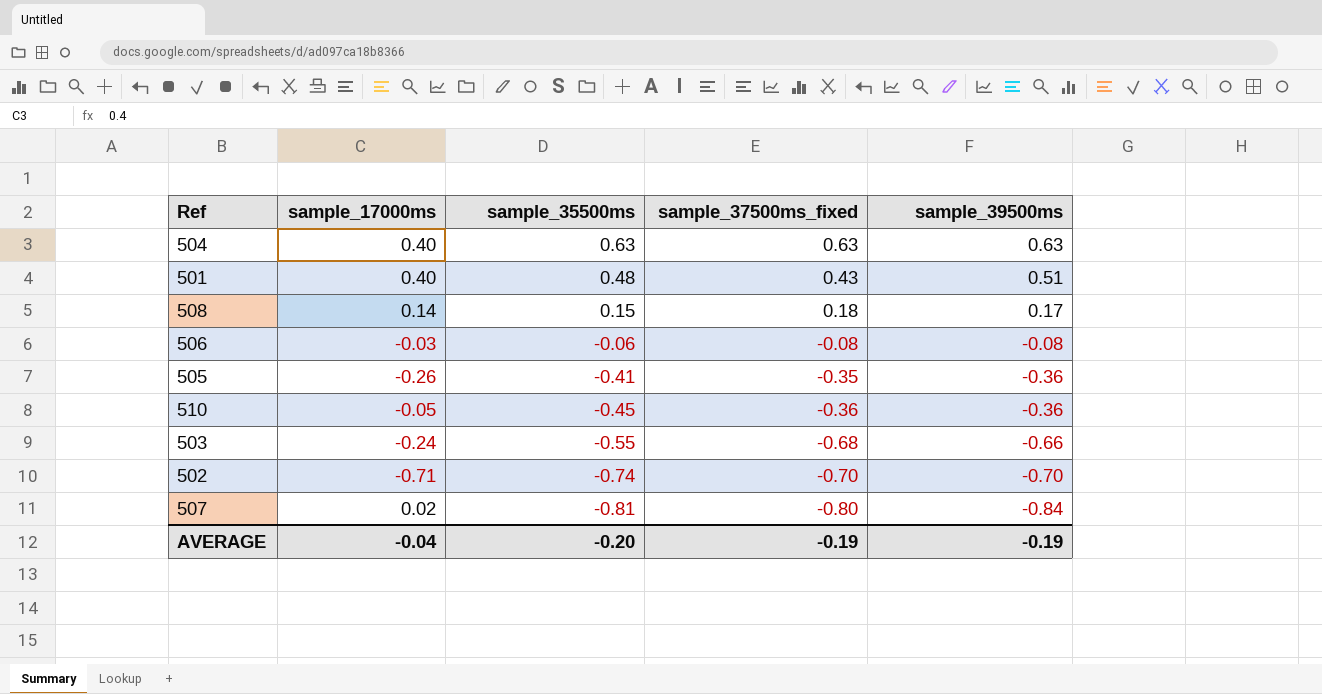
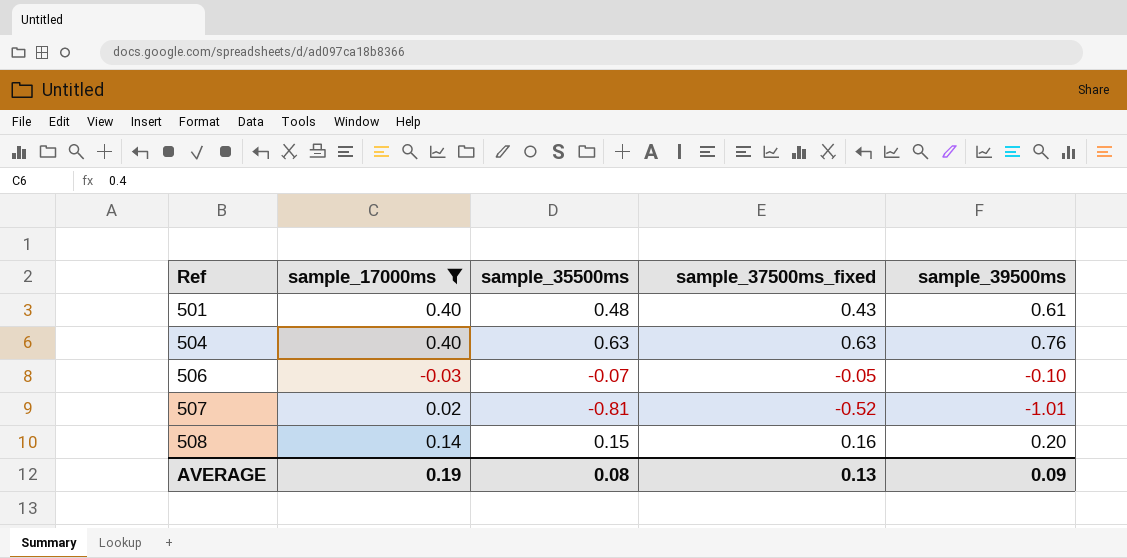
filter: none -> sample_17000ms >= -0.03
row order: sample_35500ms descending -> Ref ascending
501 | sample_39500ms: 0.51 -> 0.61
504 | sample_39500ms: 0.63 -> 0.76
506 | sample_35500ms: -0.06 -> -0.07
506 | sample_37500ms_fixed: -0.08 -> -0.05
506 | sample_39500ms: -0.08 -> -0.10
507 | sample_37500ms_fixed: -0.80 -> -0.52
507 | sample_39500ms: -0.84 -> -1.01
508 | sample_37500ms_fixed: 0.18 -> 0.16
508 | sample_39500ms: 0.17 -> 0.20
AVERAGE | sample_17000ms: -0.04 -> 0.19
AVERAGE | sample_35500ms: -0.20 -> 0.08
AVERAGE | sample_37500ms_fixed: -0.19 -> 0.13
AVERAGE | sample_39500ms: -0.19 -> 0.09

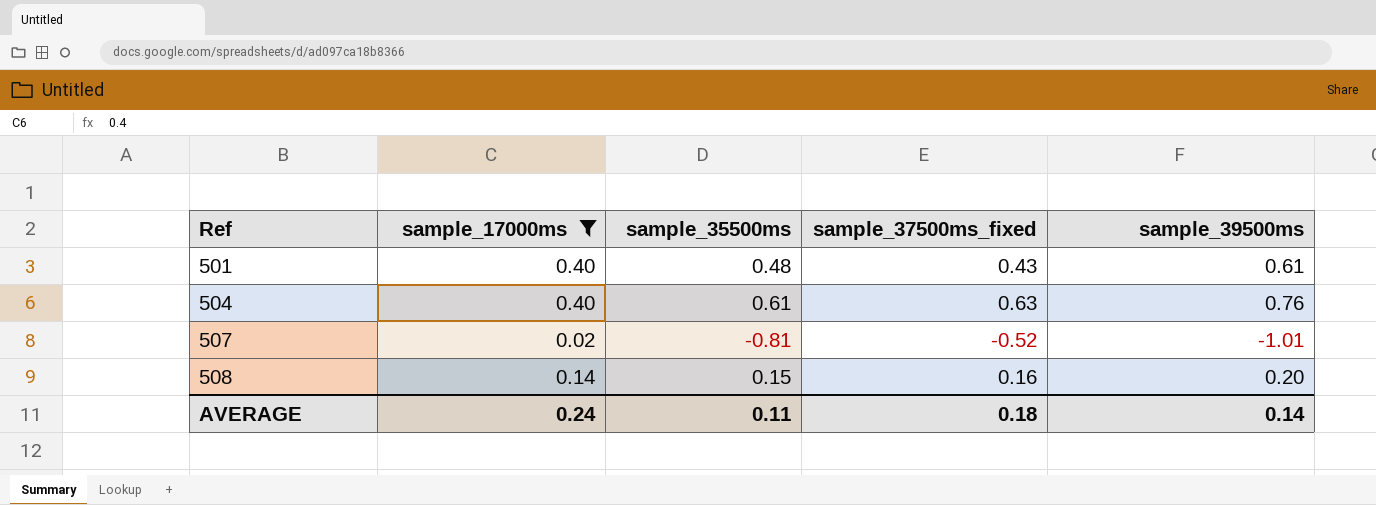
row 506: -0.03 | -0.07 | -0.05 | -0.10 -> none
504 | sample_35500ms: 0.63 -> 0.61
AVERAGE | sample_17000ms: 0.19 -> 0.24
AVERAGE | sample_35500ms: 0.08 -> 0.11
AVERAGE | sample_37500ms_fixed: 0.13 -> 0.18
AVERAGE | sample_39500ms: 0.09 -> 0.14

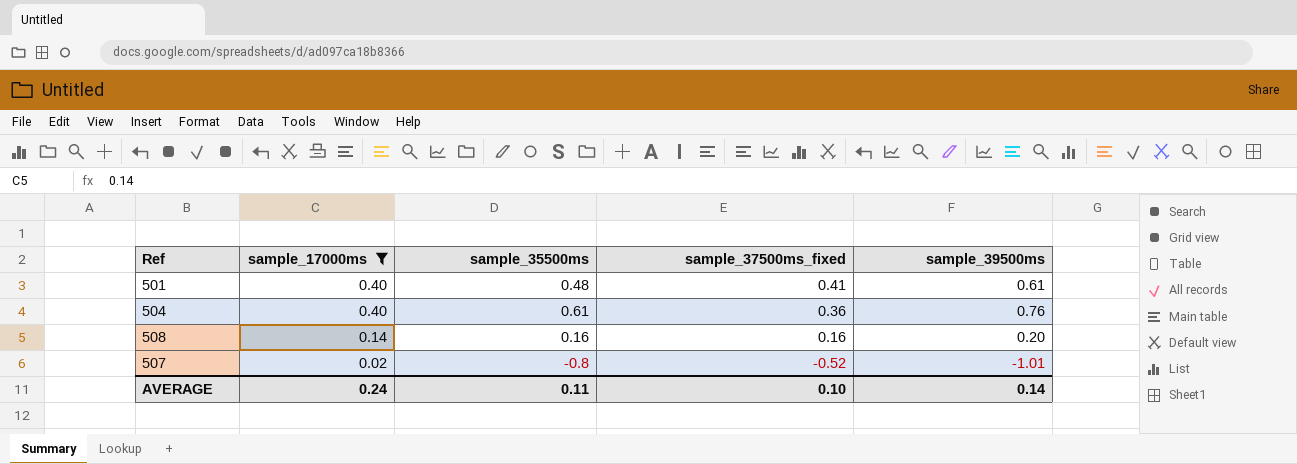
row order: Ref ascending -> sample_17000ms descending
501 | sample_37500ms_fixed: 0.43 -> 0.41
504 | sample_37500ms_fixed: 0.63 -> 0.36
508 | sample_35500ms: 0.15 -> 0.16
507 | sample_35500ms: -0.81 -> -0.8
AVERAGE | sample_37500ms_fixed: 0.18 -> 0.10

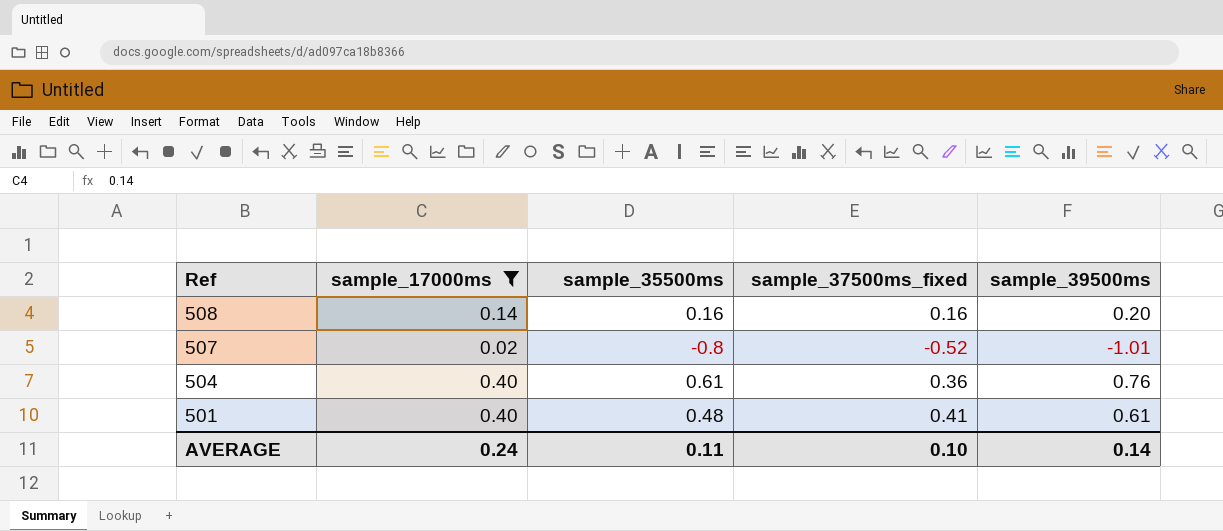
row order: sample_17000ms descending -> Ref descending

